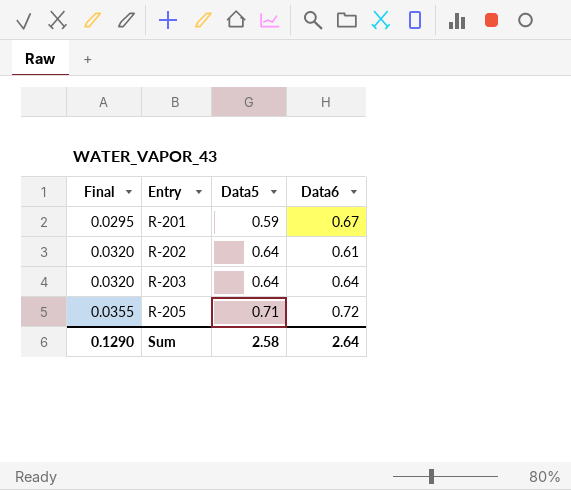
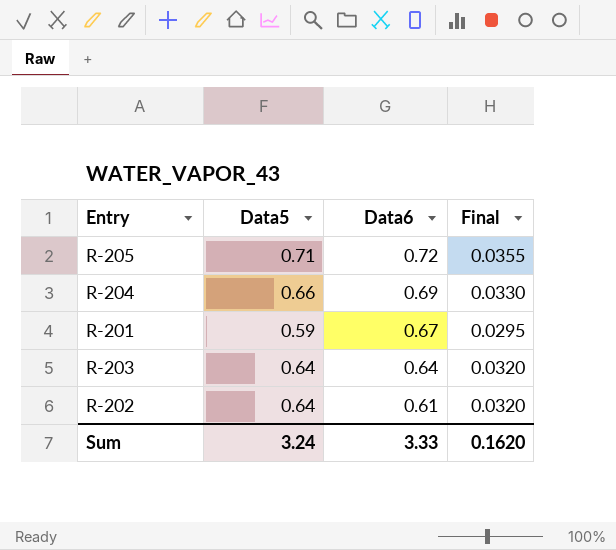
row order: Final ascending -> Data6 descending
column Final | position: 1 -> 4
row R-204: none -> 0.66 | 0.69 | 0.0330
Sum | Data5: 2.58 -> 3.24
Sum | Data6: 2.64 -> 3.33
Sum | Final: 0.1290 -> 0.1620

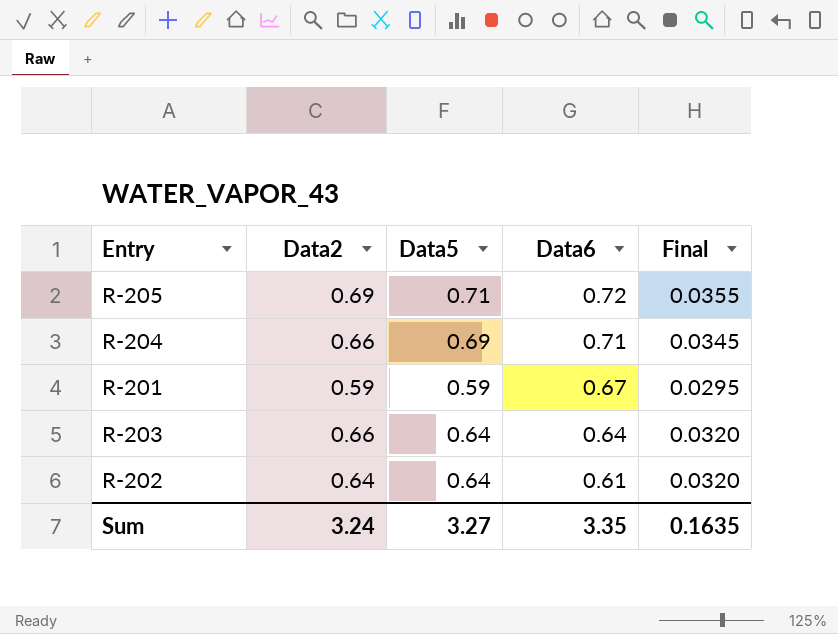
column Data2 | position: none -> 2
R-204 | Data5: 0.66 -> 0.69
R-204 | Data6: 0.69 -> 0.71
R-204 | Final: 0.0330 -> 0.0345
Sum | Data5: 3.24 -> 3.27
Sum | Data6: 3.33 -> 3.35
Sum | Final: 0.1620 -> 0.1635

